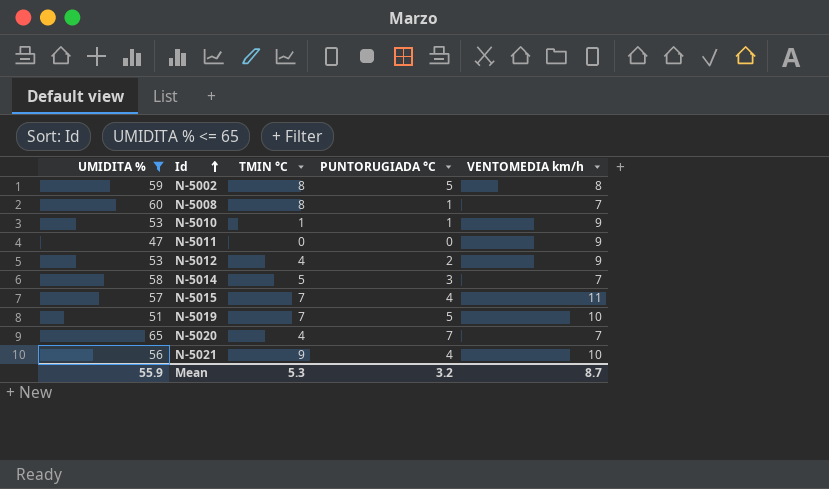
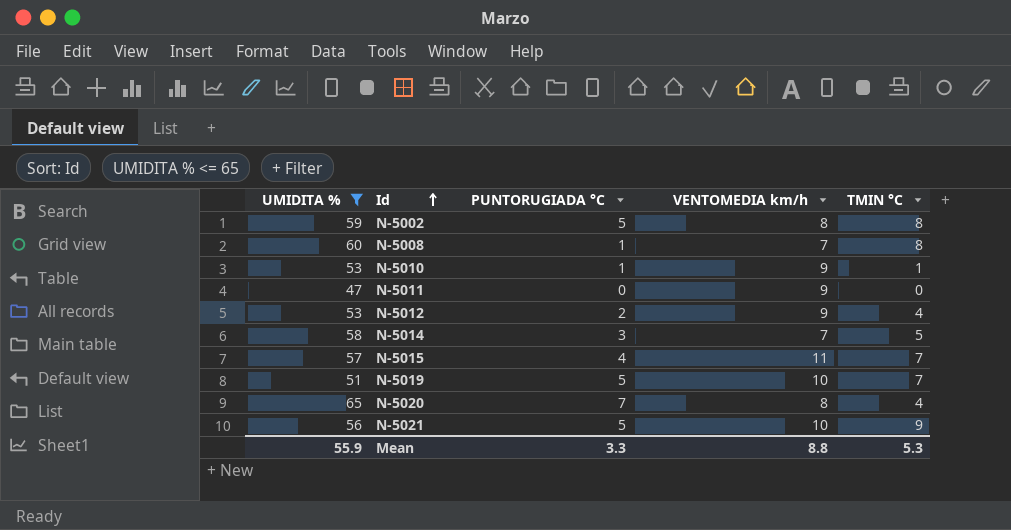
column TMIN °C | position: 3 -> 5
N-5020 | VENTOMEDIA km/h: 7 -> 8
N-5021 | PUNTORUGIADA °C: 4 -> 5
Mean | PUNTORUGIADA °C: 3.2 -> 3.3
Mean | VENTOMEDIA km/h: 8.7 -> 8.8

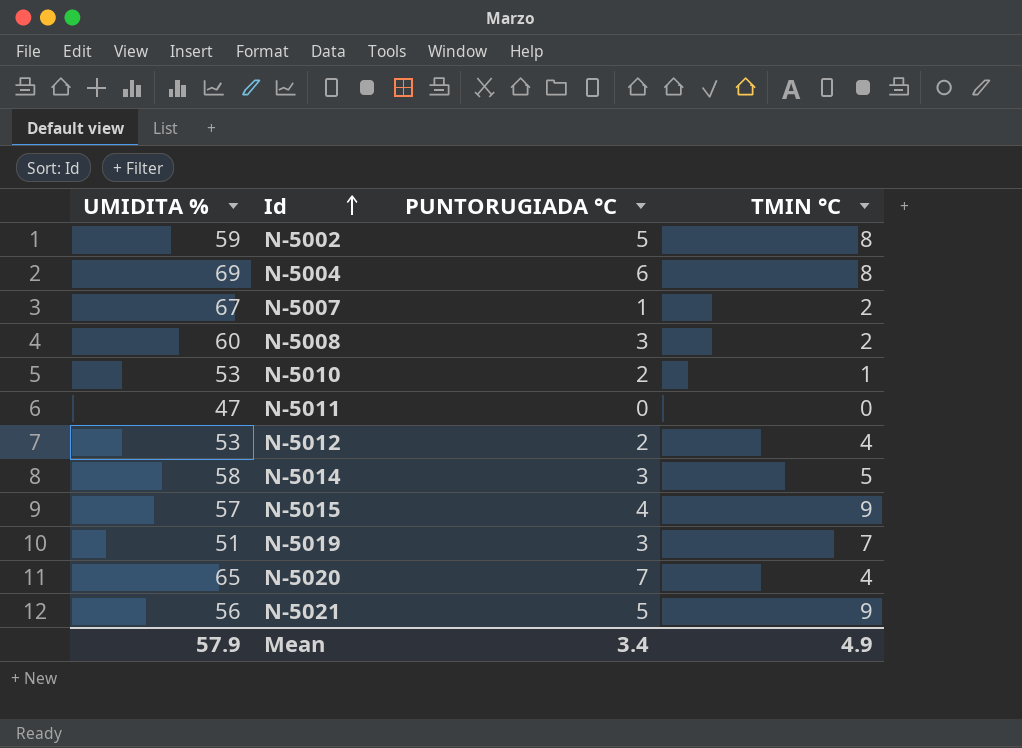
filter: UMIDITA % <= 65 -> none
column VENTOMEDIA km/h | position: 4 -> none
N-5008 | PUNTORUGIADA °C: 1 -> 3
N-5008 | TMIN °C: 8 -> 2
N-5010 | PUNTORUGIADA °C: 1 -> 2
N-5015 | TMIN °C: 7 -> 9
N-5019 | PUNTORUGIADA °C: 5 -> 3
Mean | UMIDITA %: 55.9 -> 57.9
Mean | PUNTORUGIADA °C: 3.3 -> 3.4
Mean | TMIN °C: 5.3 -> 4.9

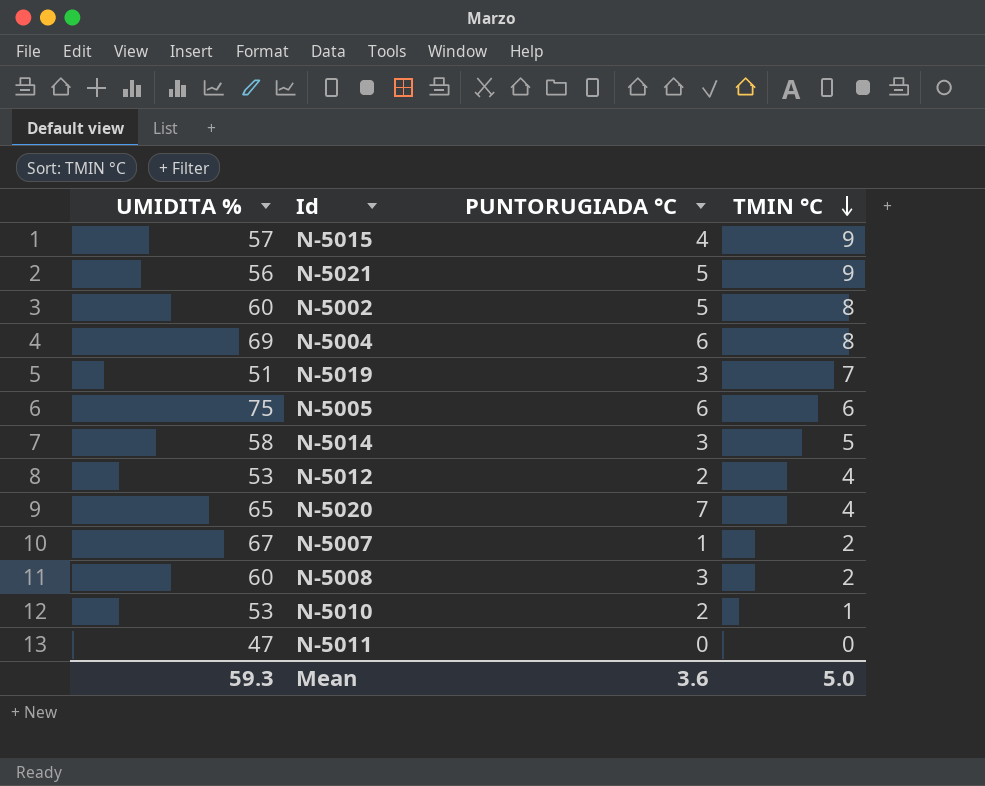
row order: Id ascending -> TMIN °C descending
N-5002 | UMIDITA %: 59 -> 60
row N-5005: none -> 75 | 6 | 6
Mean | UMIDITA %: 57.9 -> 59.3
Mean | PUNTORUGIADA °C: 3.4 -> 3.6
Mean | TMIN °C: 4.9 -> 5.0

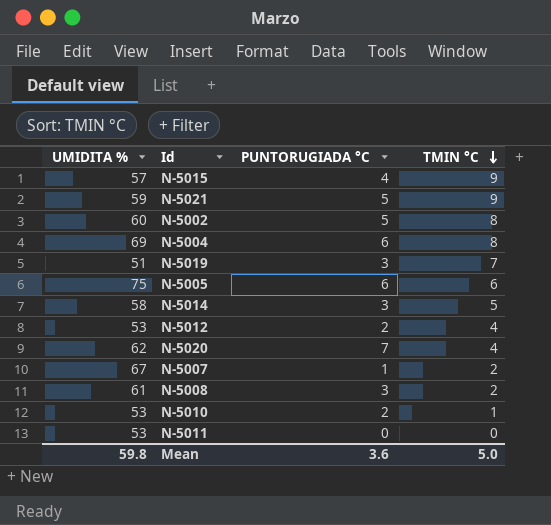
N-5021 | UMIDITA %: 56 -> 59
N-5020 | UMIDITA %: 65 -> 62
N-5008 | UMIDITA %: 60 -> 61
N-5011 | UMIDITA %: 47 -> 53
Mean | UMIDITA %: 59.3 -> 59.8

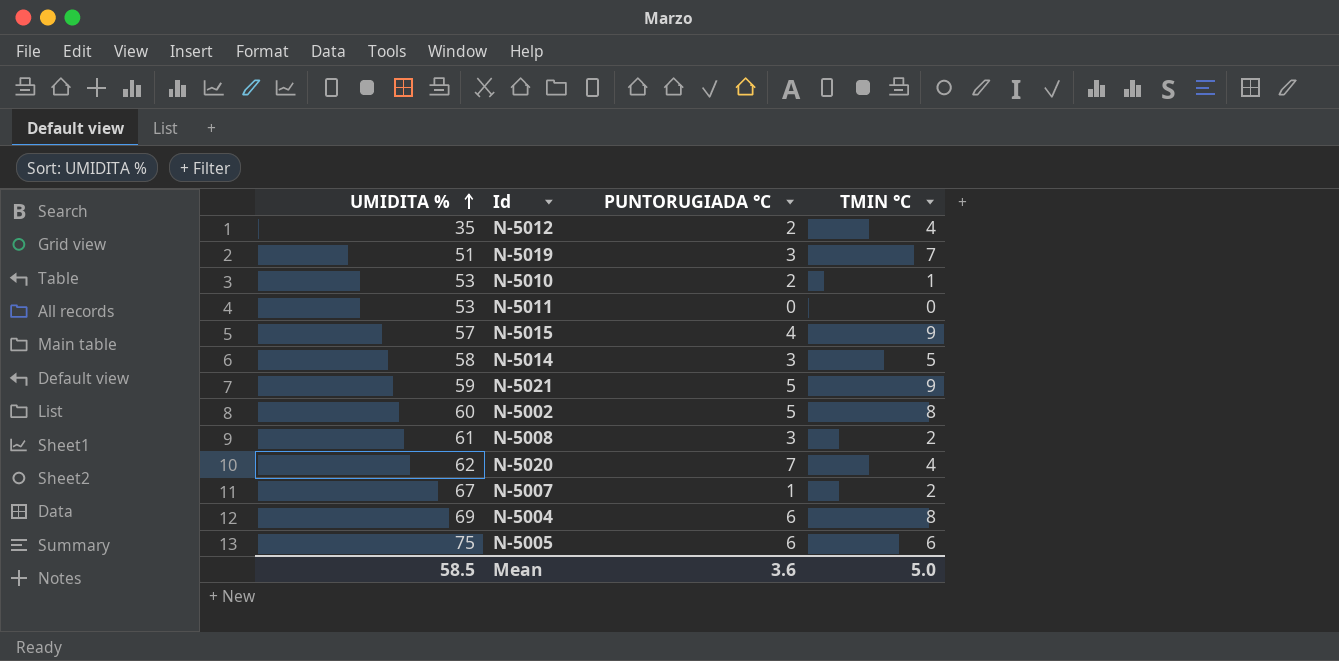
row order: TMIN °C descending -> UMIDITA % ascending
N-5012 | UMIDITA %: 53 -> 35
Mean | UMIDITA %: 59.8 -> 58.5

